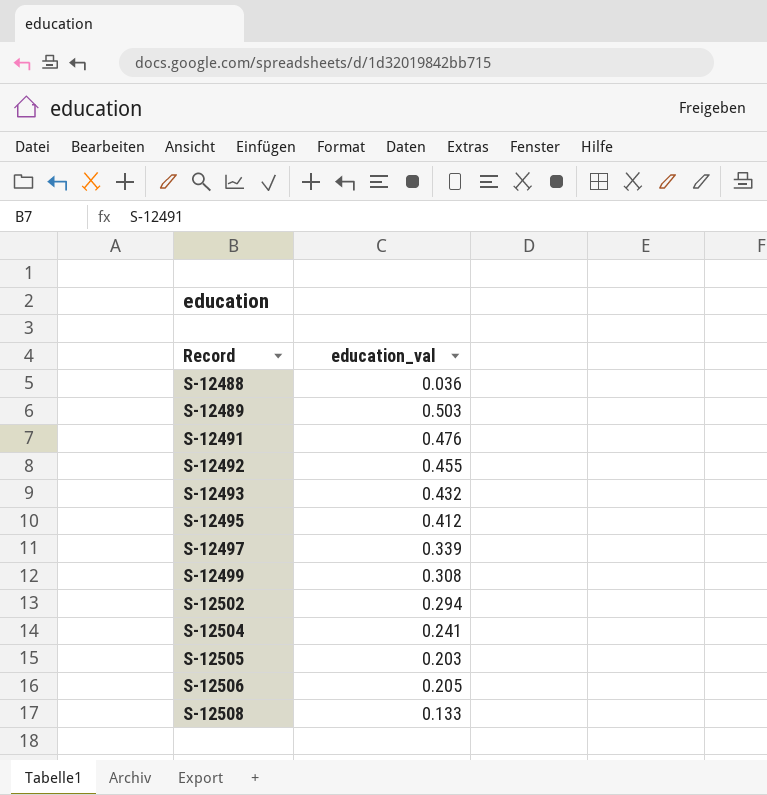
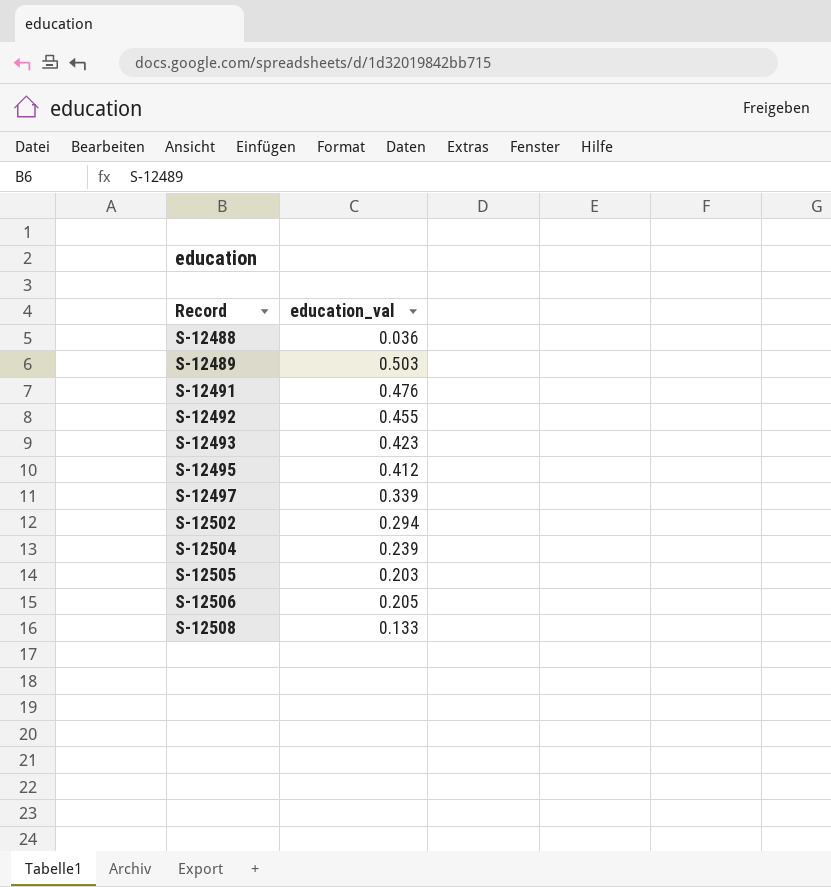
row S-12499: 0.308 -> none
S-12493 | education_val: 0.432 -> 0.423
S-12504 | education_val: 0.241 -> 0.239

